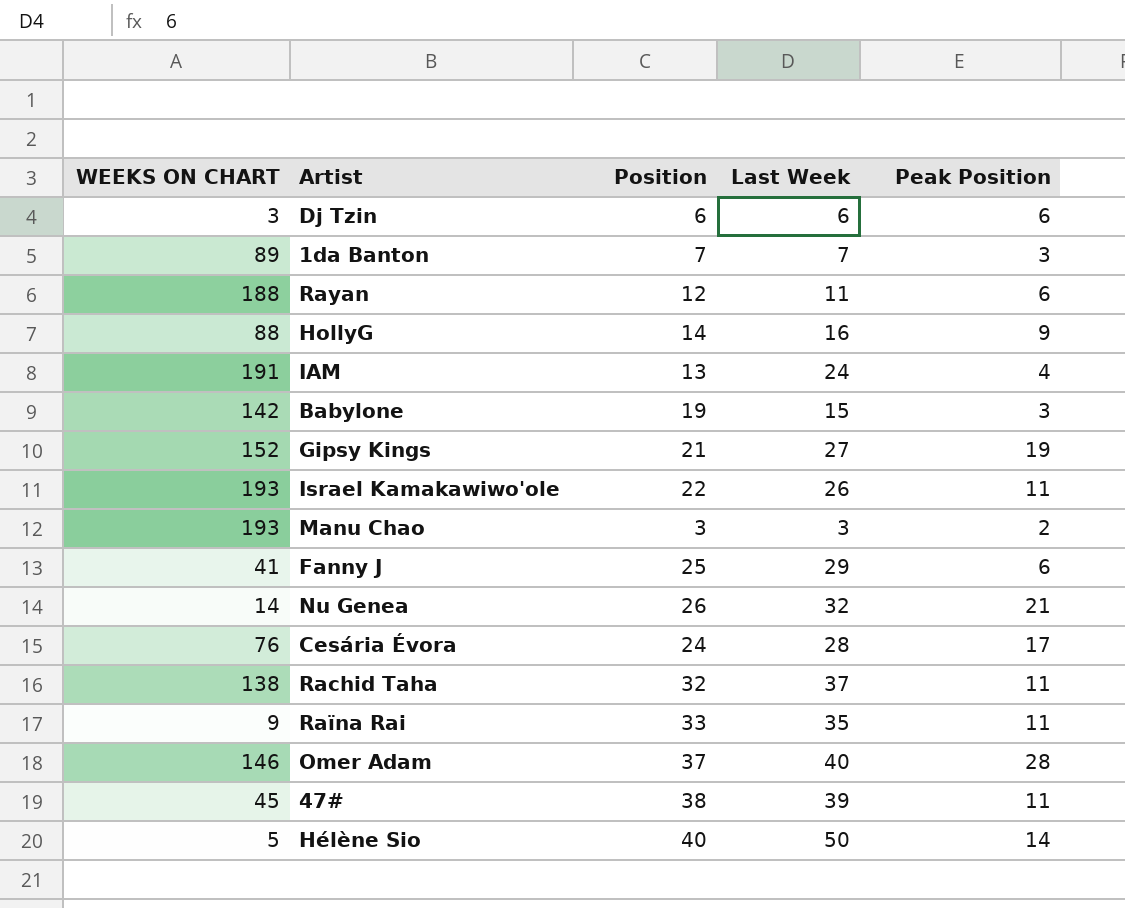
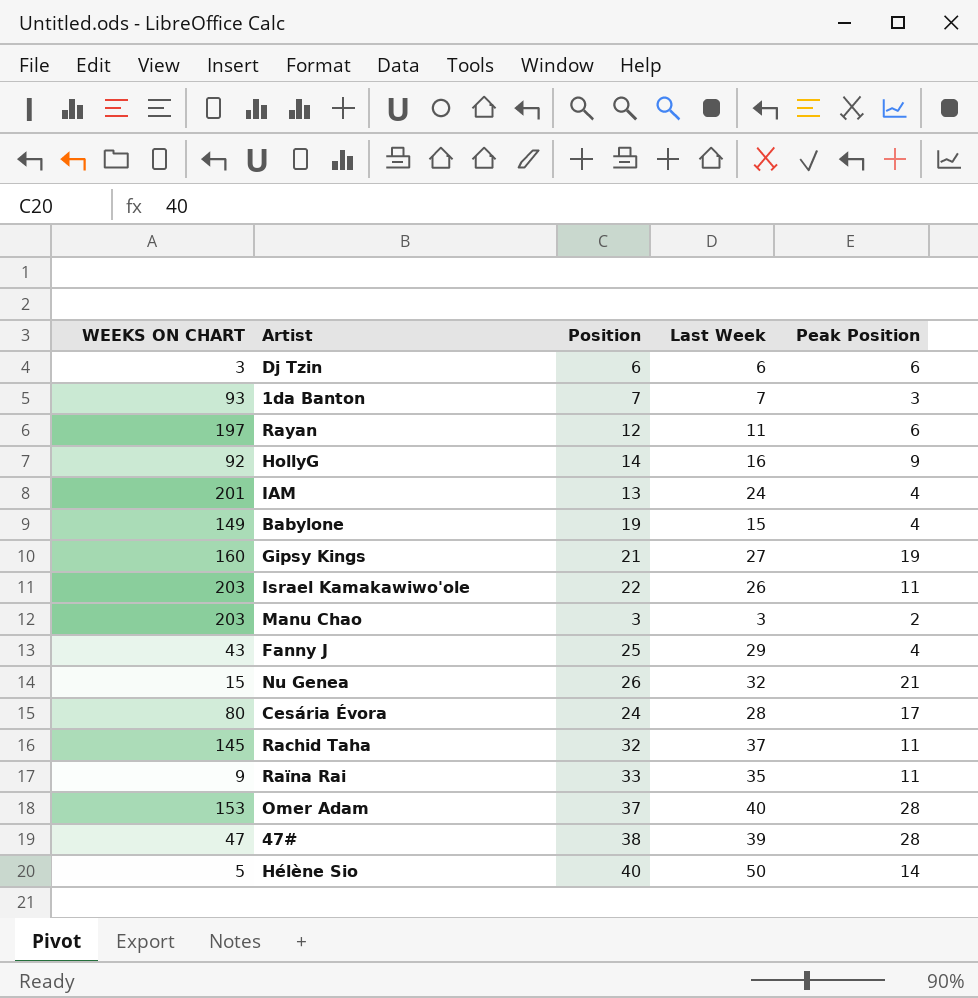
1da Banton | WEEKS ON CHART: 89 -> 93
Rayan | WEEKS ON CHART: 188 -> 197
HollyG | WEEKS ON CHART: 88 -> 92
IAM | WEEKS ON CHART: 191 -> 201
Babylone | WEEKS ON CHART: 142 -> 149
Babylone | Peak Position: 3 -> 4
Gipsy Kings | WEEKS ON CHART: 152 -> 160
Israel Kamakawiwo'ole | WEEKS ON CHART: 193 -> 203
Manu Chao | WEEKS ON CHART: 193 -> 203
Fanny J | WEEKS ON CHART: 41 -> 43
Fanny J | Peak Position: 6 -> 4
Nu Genea | WEEKS ON CHART: 14 -> 15
Cesária Évora | WEEKS ON CHART: 76 -> 80
Rachid Taha | WEEKS ON CHART: 138 -> 145
Omer Adam | WEEKS ON CHART: 146 -> 153
47# | WEEKS ON CHART: 45 -> 47
47# | Peak Position: 11 -> 28

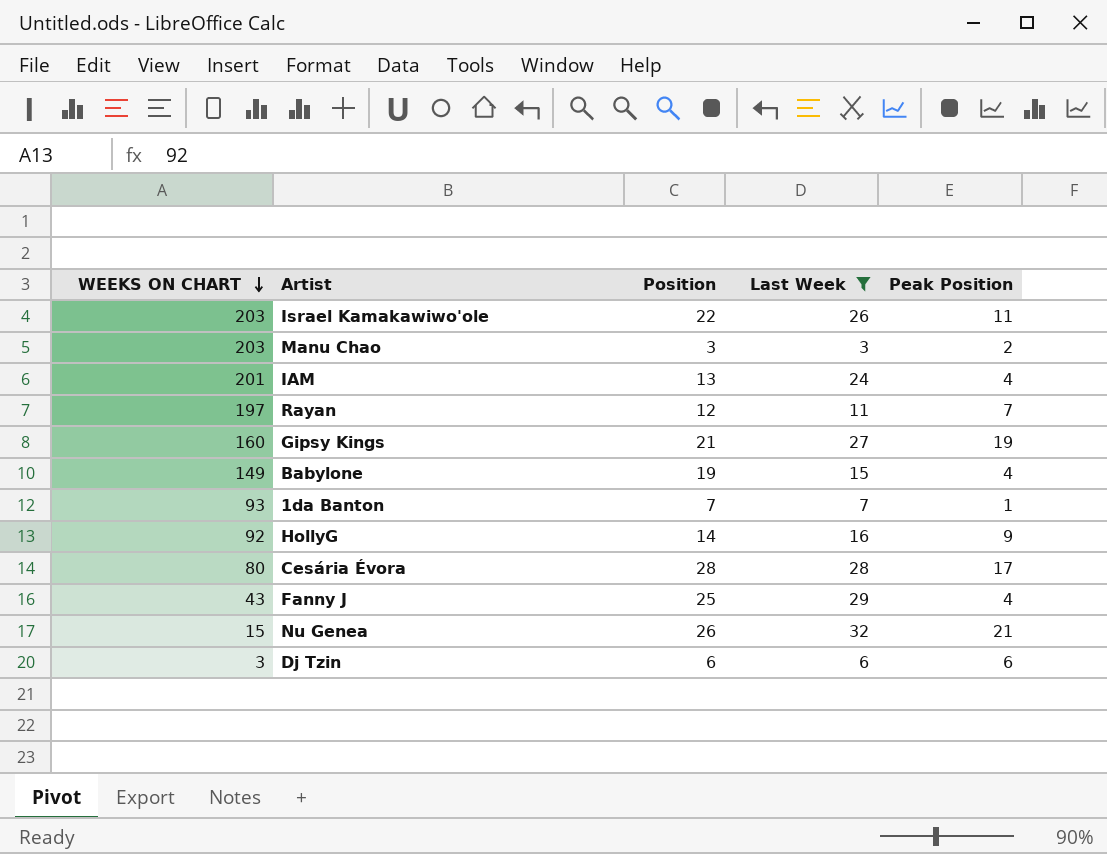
filter: none -> Last Week <= 32
row order: none -> WEEKS ON CHART descending
Rayan | Peak Position: 6 -> 7
1da Banton | Peak Position: 3 -> 1
Cesária Évora | Position: 24 -> 28

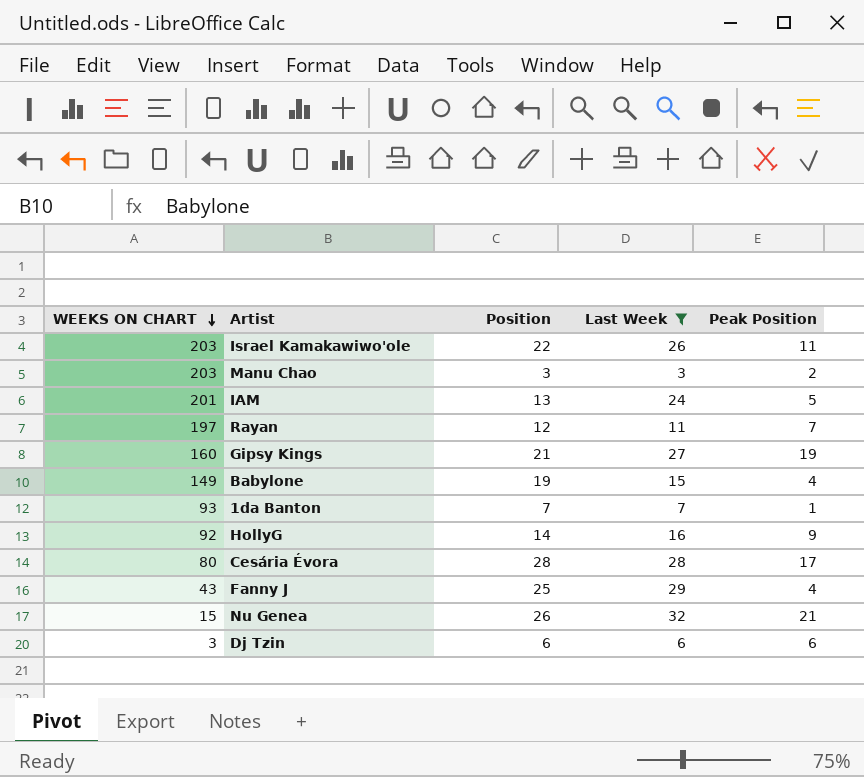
IAM | Peak Position: 4 -> 5

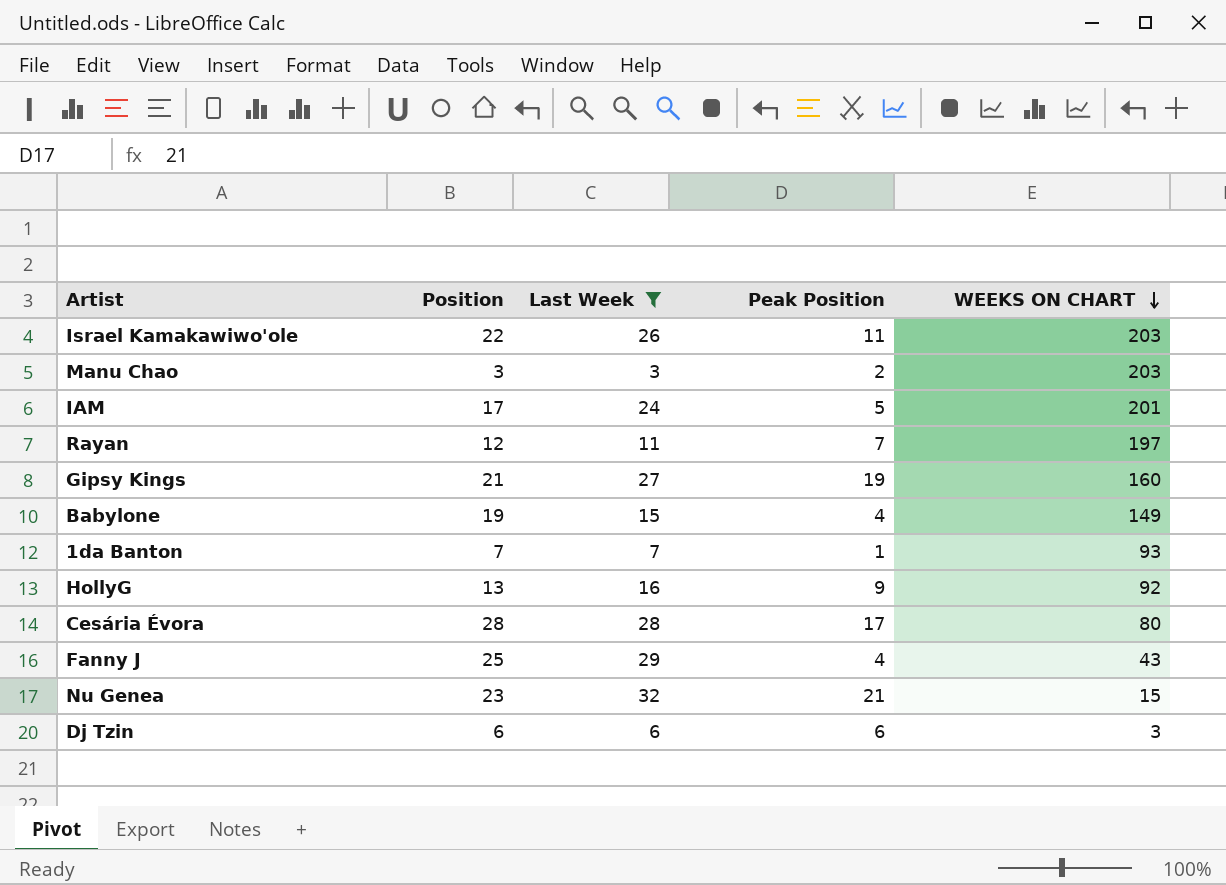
column WEEKS ON CHART | position: 1 -> 5
IAM | Position: 13 -> 17
HollyG | Position: 14 -> 13
Nu Genea | Position: 26 -> 23

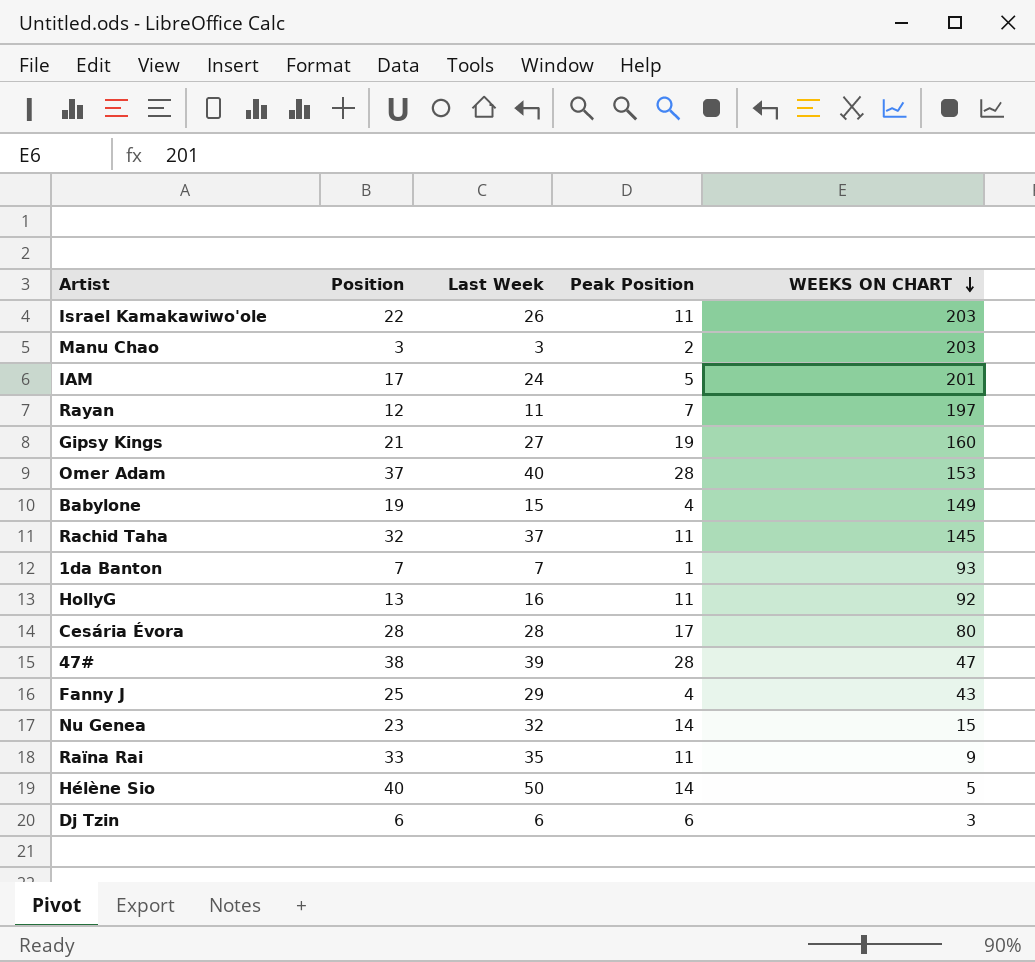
filter: Last Week <= 32 -> none
HollyG | Peak Position: 9 -> 11
Nu Genea | Peak Position: 21 -> 14

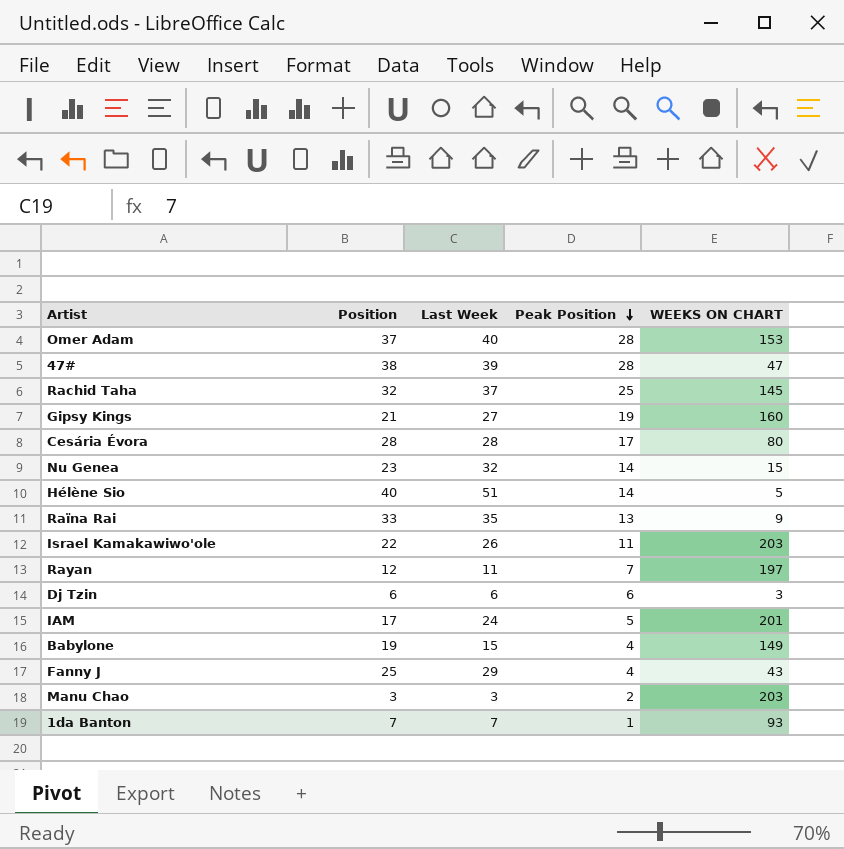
row order: WEEKS ON CHART descending -> Peak Position descending
row HollyG: 13 | 16 | 11 | 92 -> none
Rachid Taha | Peak Position: 11 -> 25
Hélène Sio | Last Week: 50 -> 51
Raïna Rai | Peak Position: 11 -> 13

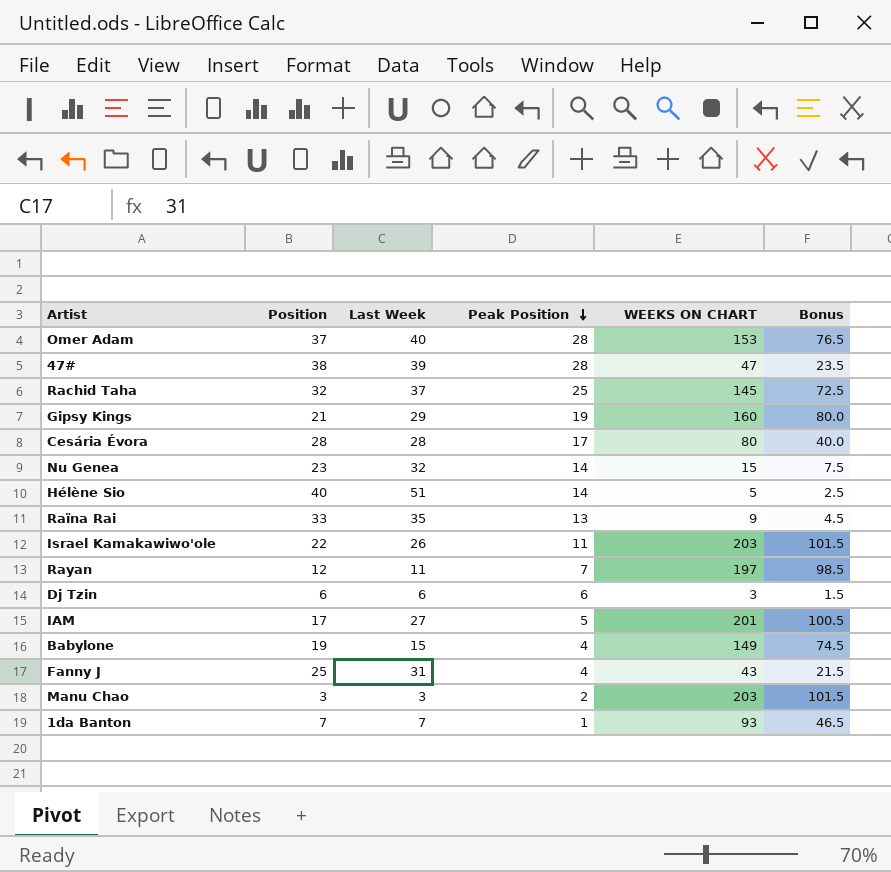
column Bonus | formula: none -> [WEEKS ON CHART] * 0.5
Gipsy Kings | Last Week: 27 -> 29
IAM | Last Week: 24 -> 27
Fanny J | Last Week: 29 -> 31

